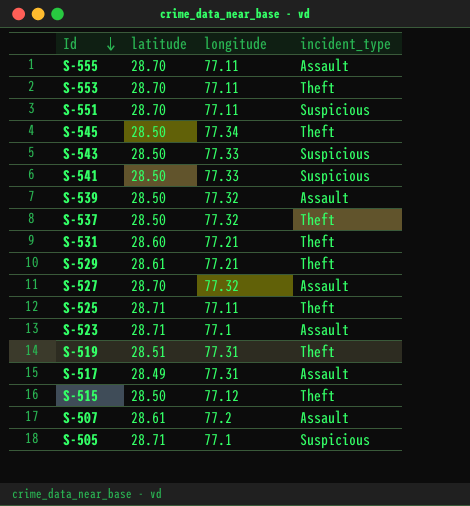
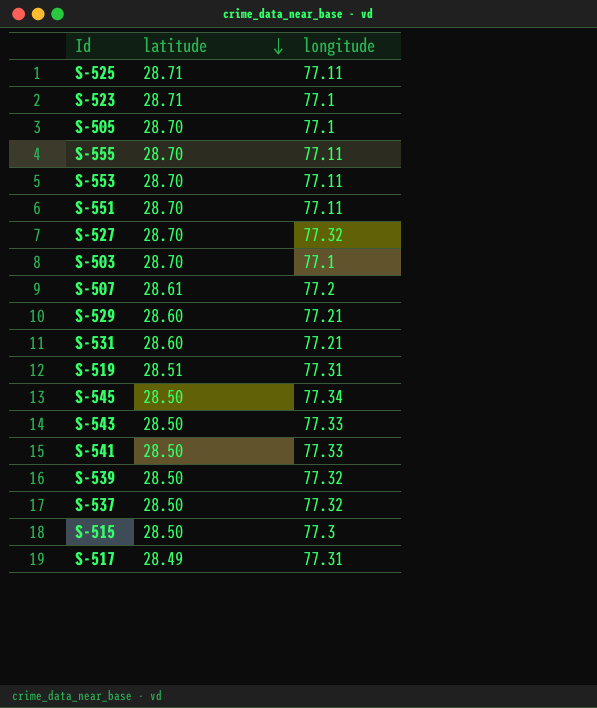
row order: Id descending -> latitude descending
column incident_type | position: 4 -> none
S-505 | latitude: 28.71 -> 28.70
row S-503: none -> 28.70 | 77.1
S-529 | latitude: 28.61 -> 28.60
S-515 | longitude: 77.12 -> 77.3

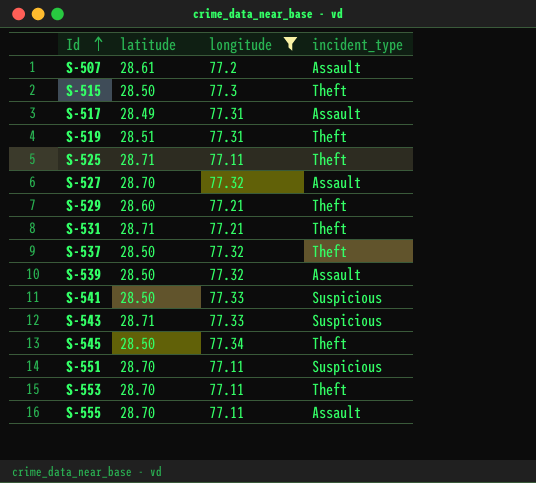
filter: none -> longitude != 77.1
row order: latitude descending -> Id ascending
column incident_type | position: none -> 4
S-531 | latitude: 28.60 -> 28.71
S-543 | latitude: 28.50 -> 28.71

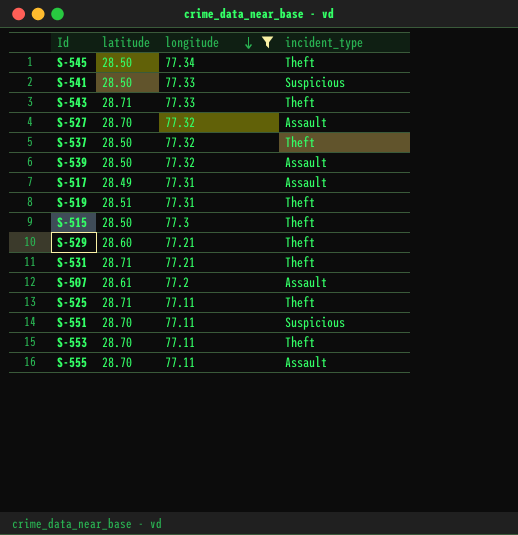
row order: Id ascending -> longitude descending
S-543 | incident_type: Suspicious -> Theft

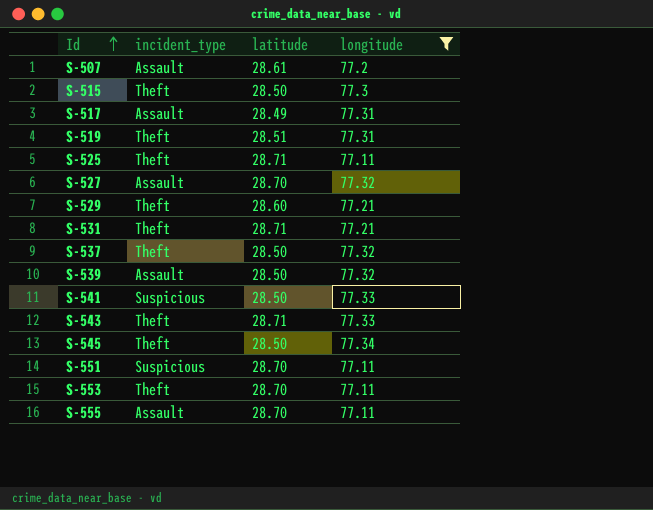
row order: longitude descending -> Id ascending
column incident_type | position: 4 -> 2

